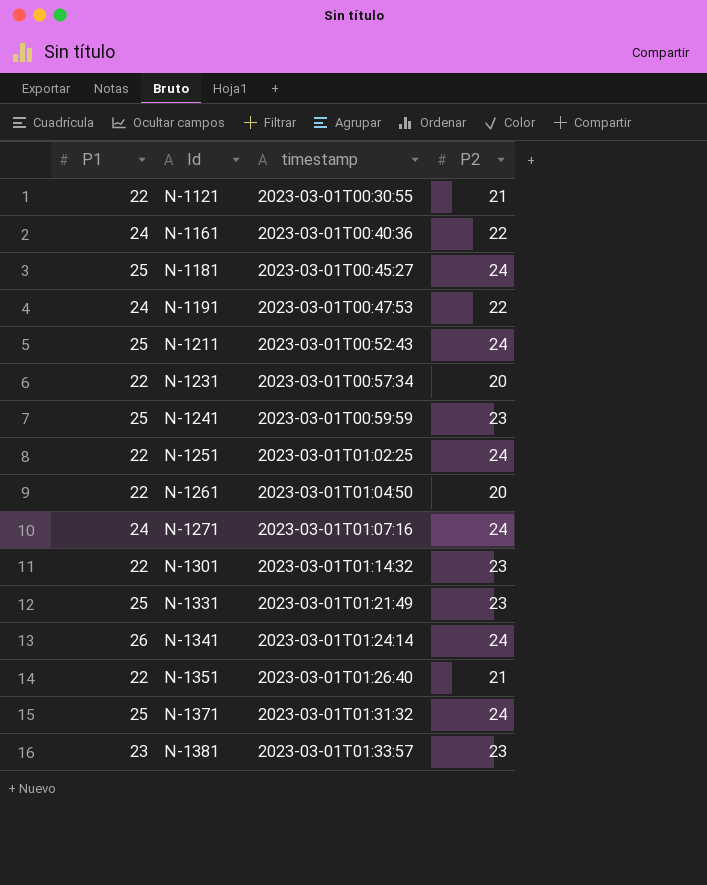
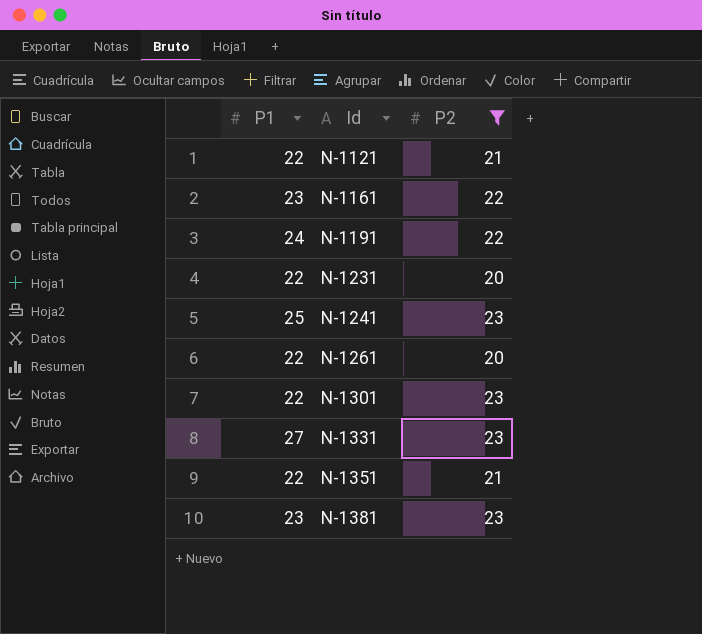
filter: none -> P2 != 24
column timestamp | position: 3 -> none
N-1161 | P1: 24 -> 23
N-1331 | P1: 25 -> 27

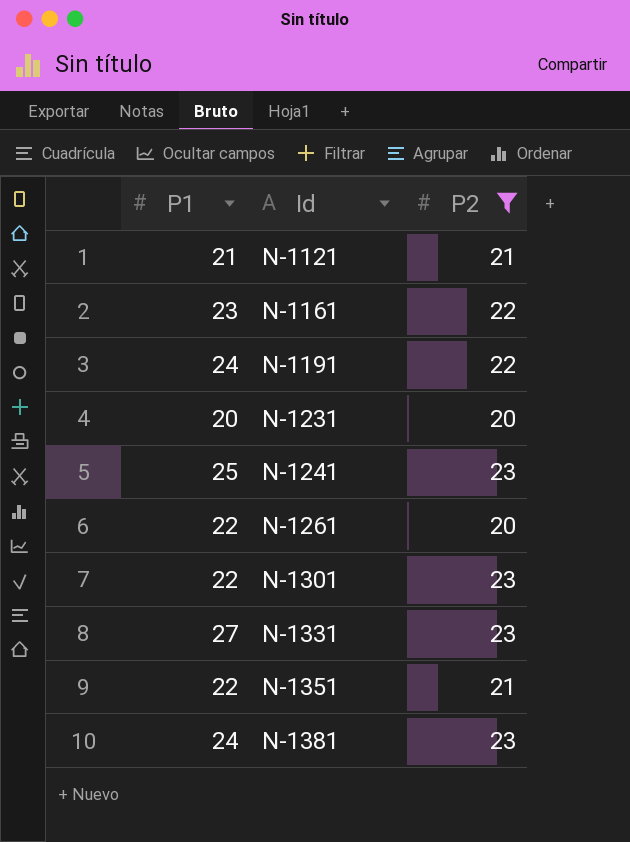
N-1121 | P1: 22 -> 21
N-1231 | P1: 22 -> 20
N-1381 | P1: 23 -> 24

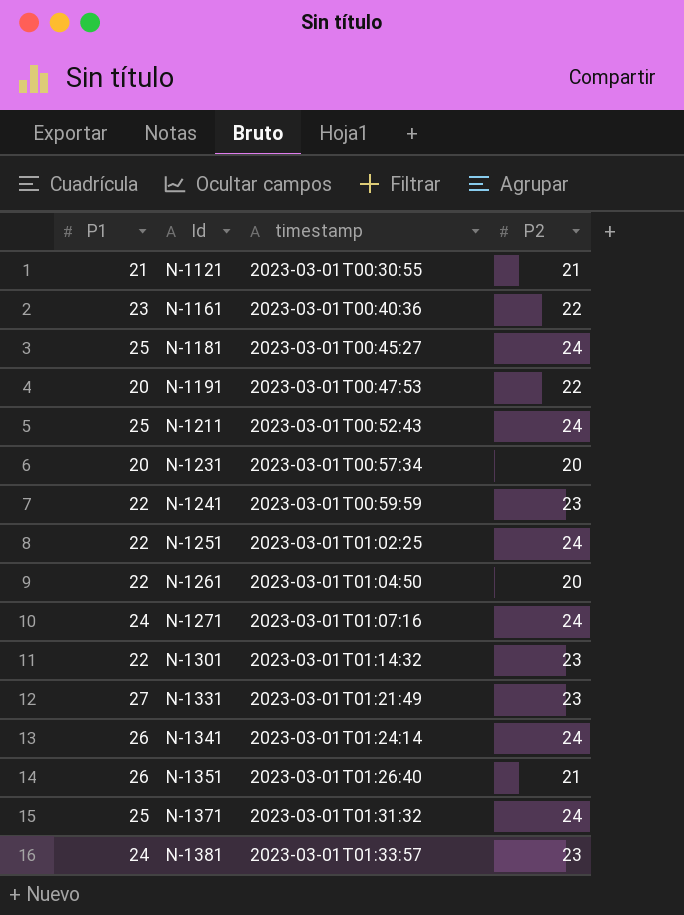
filter: P2 != 24 -> none
column timestamp | position: none -> 3
N-1191 | P1: 24 -> 20
N-1241 | P1: 25 -> 22
N-1351 | P1: 22 -> 26

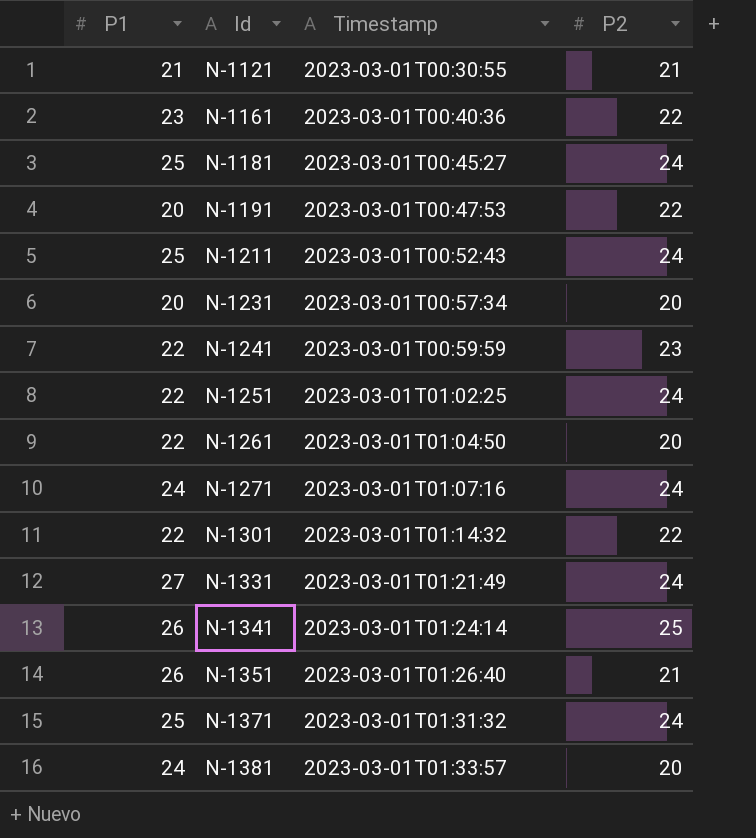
column name: timestamp -> Timestamp
N-1301 | P2: 23 -> 22
N-1331 | P2: 23 -> 24
N-1341 | P2: 24 -> 25
N-1381 | P2: 23 -> 20

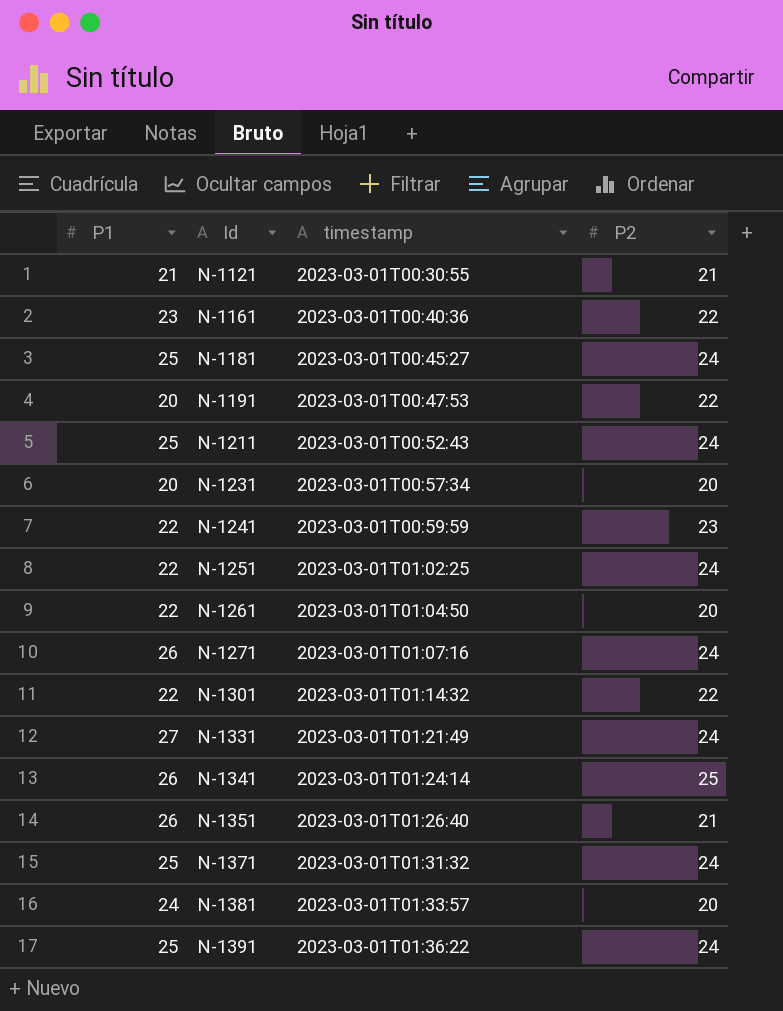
column name: Timestamp -> timestamp
N-1271 | P1: 24 -> 26
row N-1391: none -> 25 | 2023-03-01T01:36:22 | 24

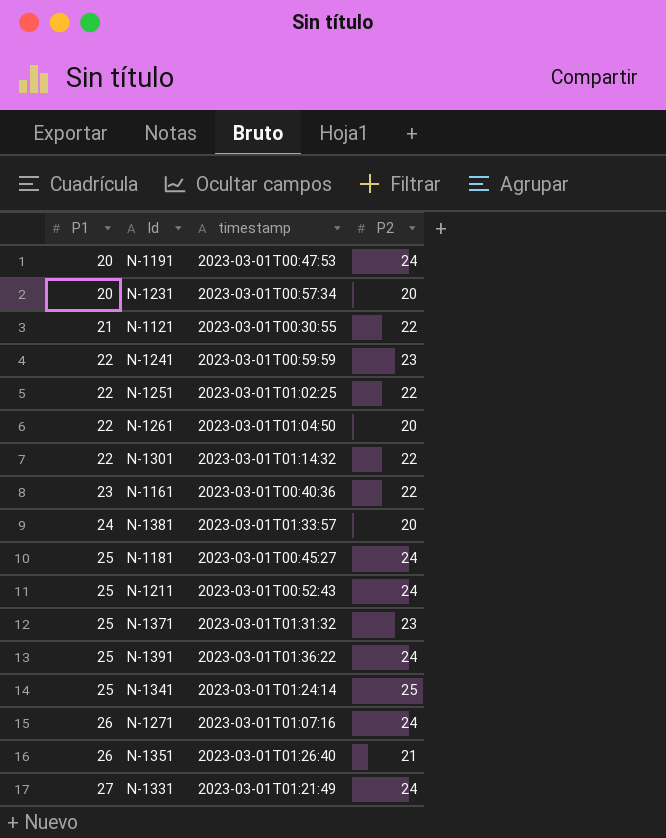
row order: Id ascending -> P1 ascending
N-1191 | P2: 22 -> 24
N-1121 | P2: 21 -> 22
N-1251 | P2: 24 -> 22
N-1371 | P2: 24 -> 23
N-1341 | P1: 26 -> 25

